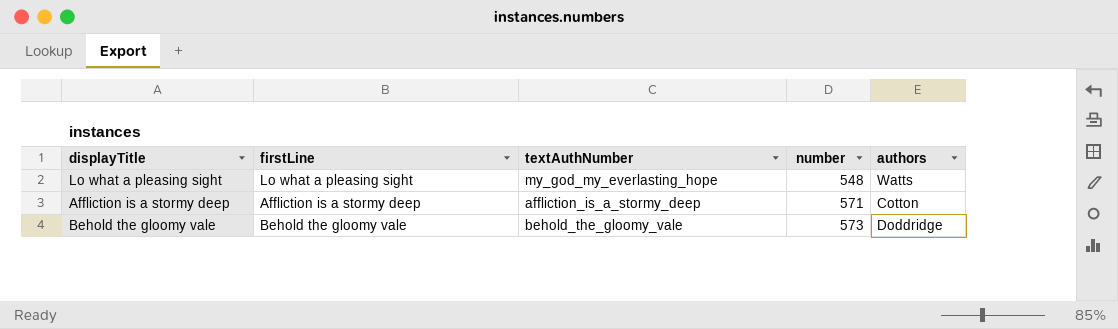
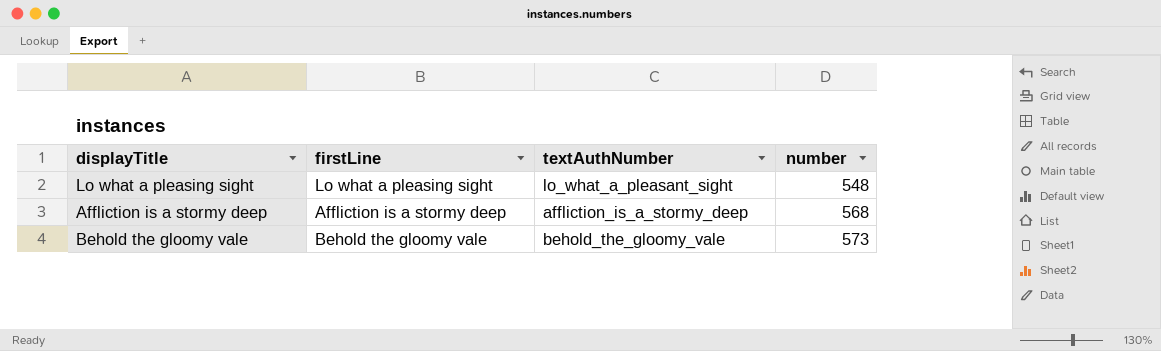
column authors | position: 5 -> none
Lo what a pleasing sight | textAuthNumber: my_god_my_everlasting_hope -> lo_what_a_pleasant_sight
Affliction is a stormy deep | number: 571 -> 568

